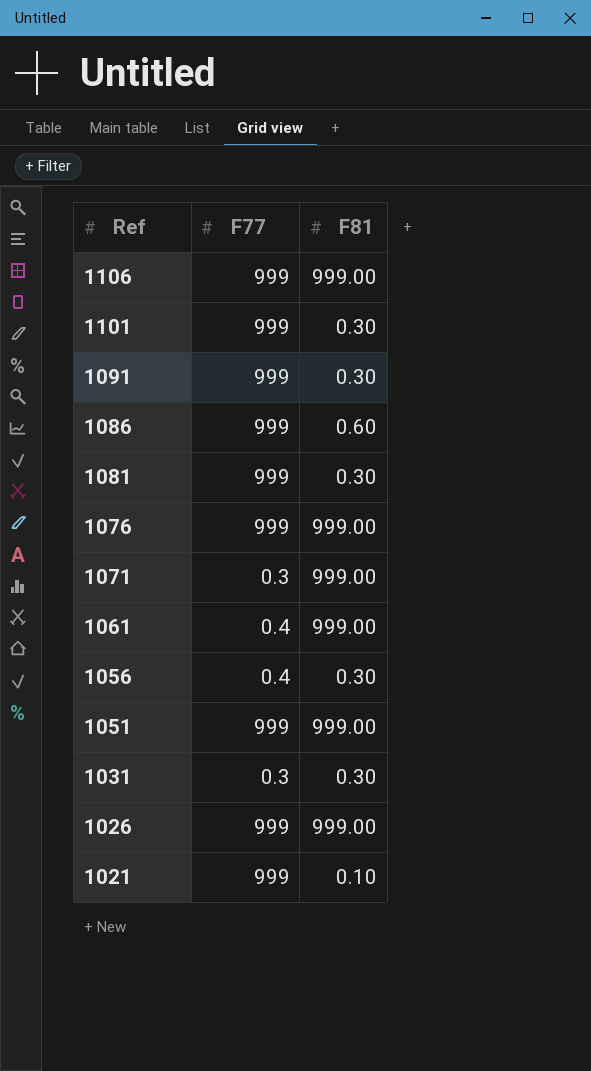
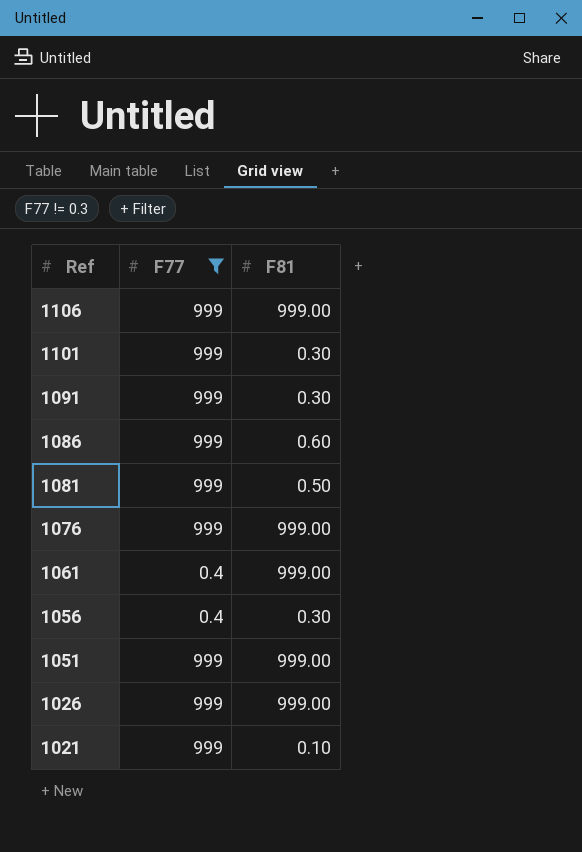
filter: none -> F77 != 0.3
1081 | F81: 0.30 -> 0.50

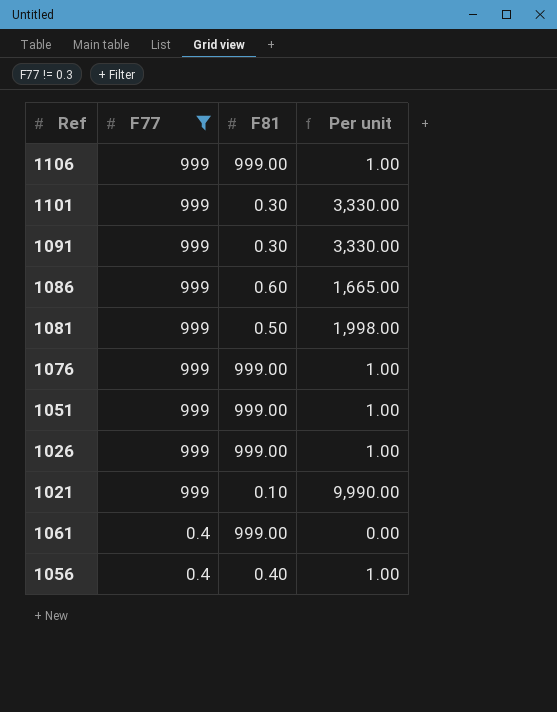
row order: Ref descending -> F77 descending
column Per unit | formula: none -> [F77] / [F81]
1056 | F81: 0.30 -> 0.40

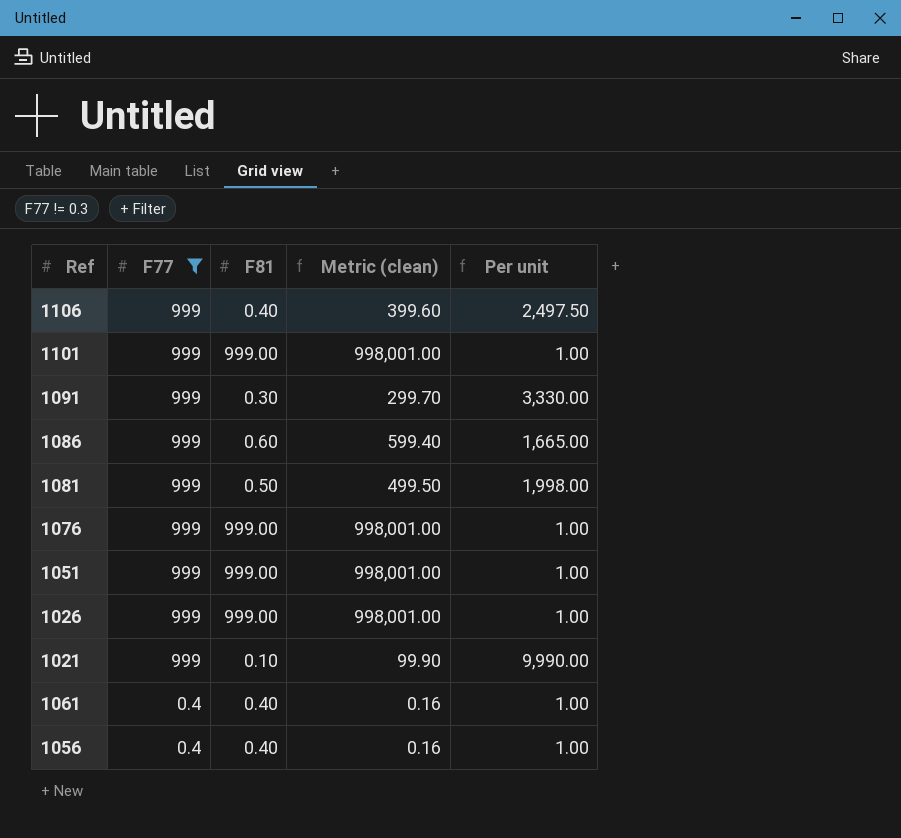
column Metric (clean) | formula: none -> [F77] * [F81]
1106 | F81: 999.00 -> 0.40
1106 | Per unit: 1.00 -> 2,497.50
1101 | F81: 0.30 -> 999.00
1101 | Per unit: 3,330.00 -> 1.00
1061 | F81: 999.00 -> 0.40
1061 | Per unit: 0.00 -> 1.00

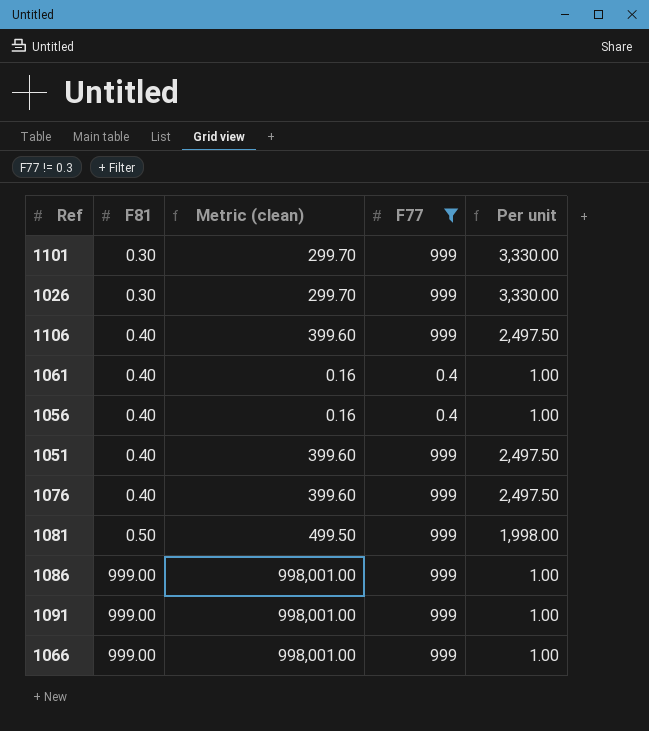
row order: F77 descending -> F81 ascending
column F77 | position: 2 -> 4
row 1021: 999 | 0.10 | 99.90 | 9,990.00 -> none
1101 | F81: 999.00 -> 0.30
1101 | Metric (clean): 998,001.00 -> 299.70
1101 | Per unit: 1.00 -> 3,330.00
1026 | F81: 999.00 -> 0.30
1026 | Metric (clean): 998,001.00 -> 299.70
1026 | Per unit: 1.00 -> 3,330.00
1051 | F81: 999.00 -> 0.40
1051 | Metric (clean): 998,001.00 -> 399.60
1051 | Per unit: 1.00 -> 2,497.50
1076 | F81: 999.00 -> 0.40
1076 | Metric (clean): 998,001.00 -> 399.60
1076 | Per unit: 1.00 -> 2,497.50
1086 | F81: 0.60 -> 999.00
1086 | Metric (clean): 599.40 -> 998,001.00
1086 | Per unit: 1,665.00 -> 1.00
1091 | F81: 0.30 -> 999.00
1091 | Metric (clean): 299.70 -> 998,001.00
1091 | Per unit: 3,330.00 -> 1.00
row 1066: none -> 999.00 | 998,001.00 | 999 | 1.00

